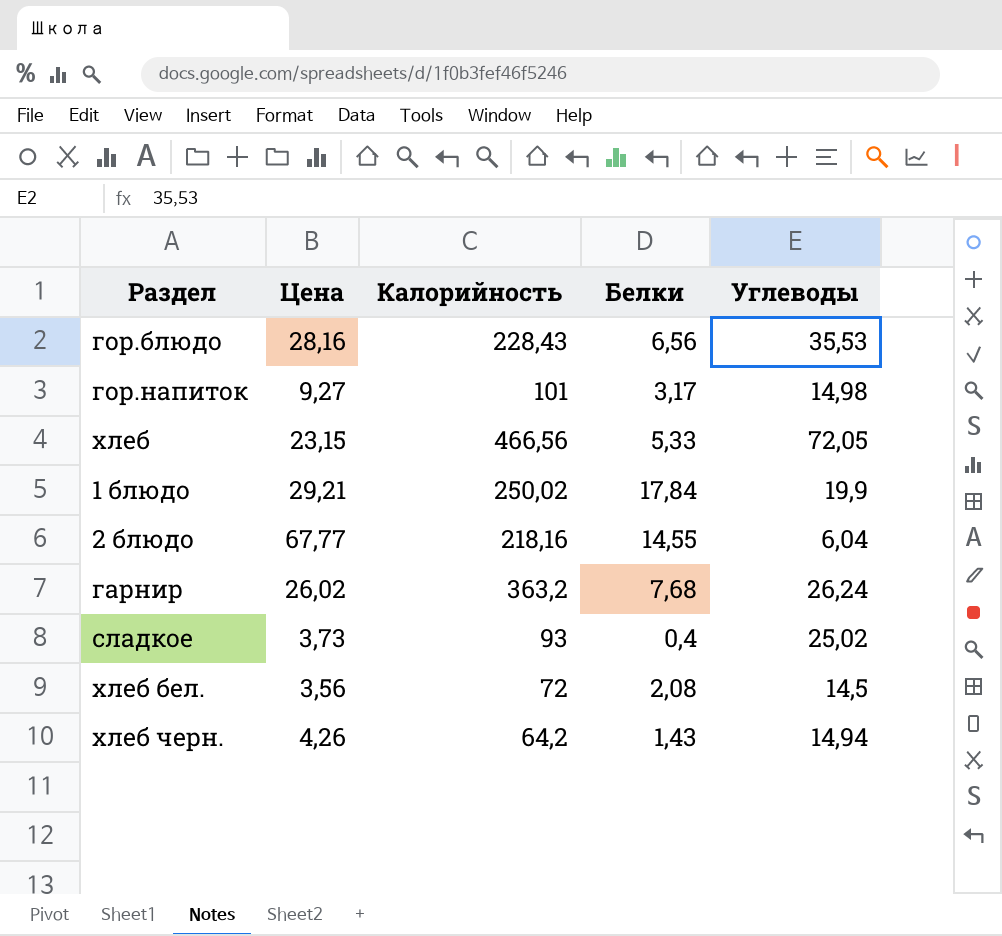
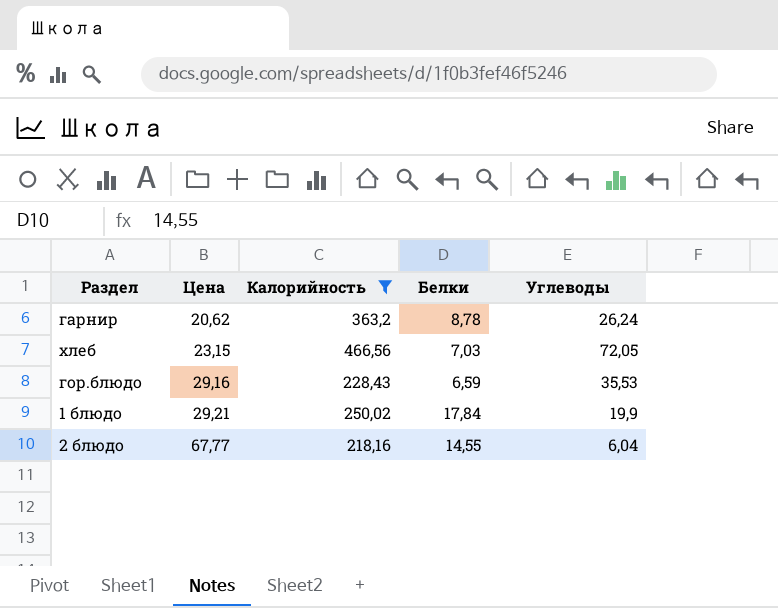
filter: none -> Калорийность >= 218,16
row order: none -> Цена ascending
гарнир | Цена: 26,02 -> 20,62
гарнир | Белки: 7,68 -> 8,78
хлеб | Белки: 5,33 -> 7,03
гор.блюдо | Цена: 28,16 -> 29,16
гор.блюдо | Белки: 6,56 -> 6,59

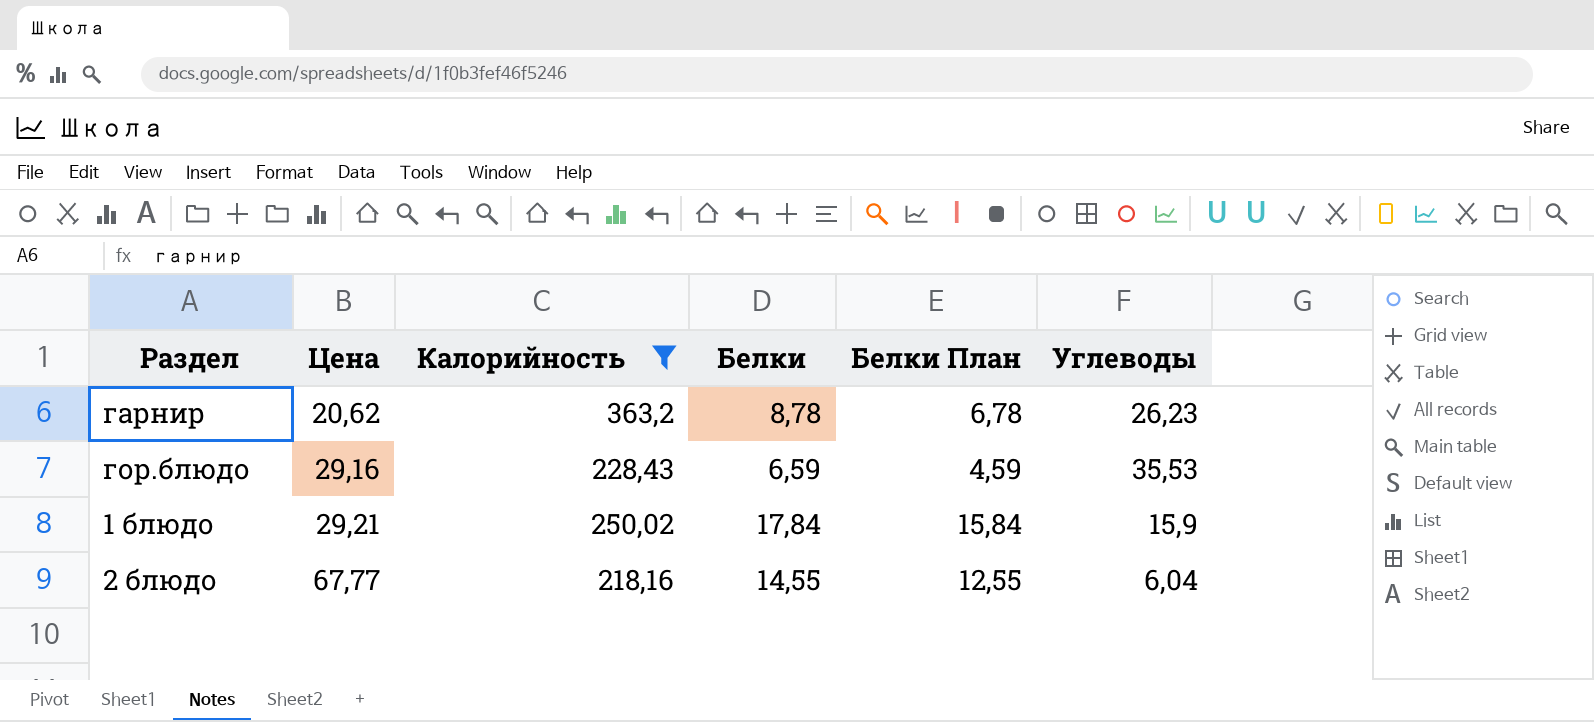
column Белки План | formula: none -> [Белки] - 2
row хлеб: 23,15 | 466,56 | 7,03 | 72,05 -> none
гарнир | Углеводы: 26,24 -> 26,23
1 блюдо | Углеводы: 19,9 -> 15,9

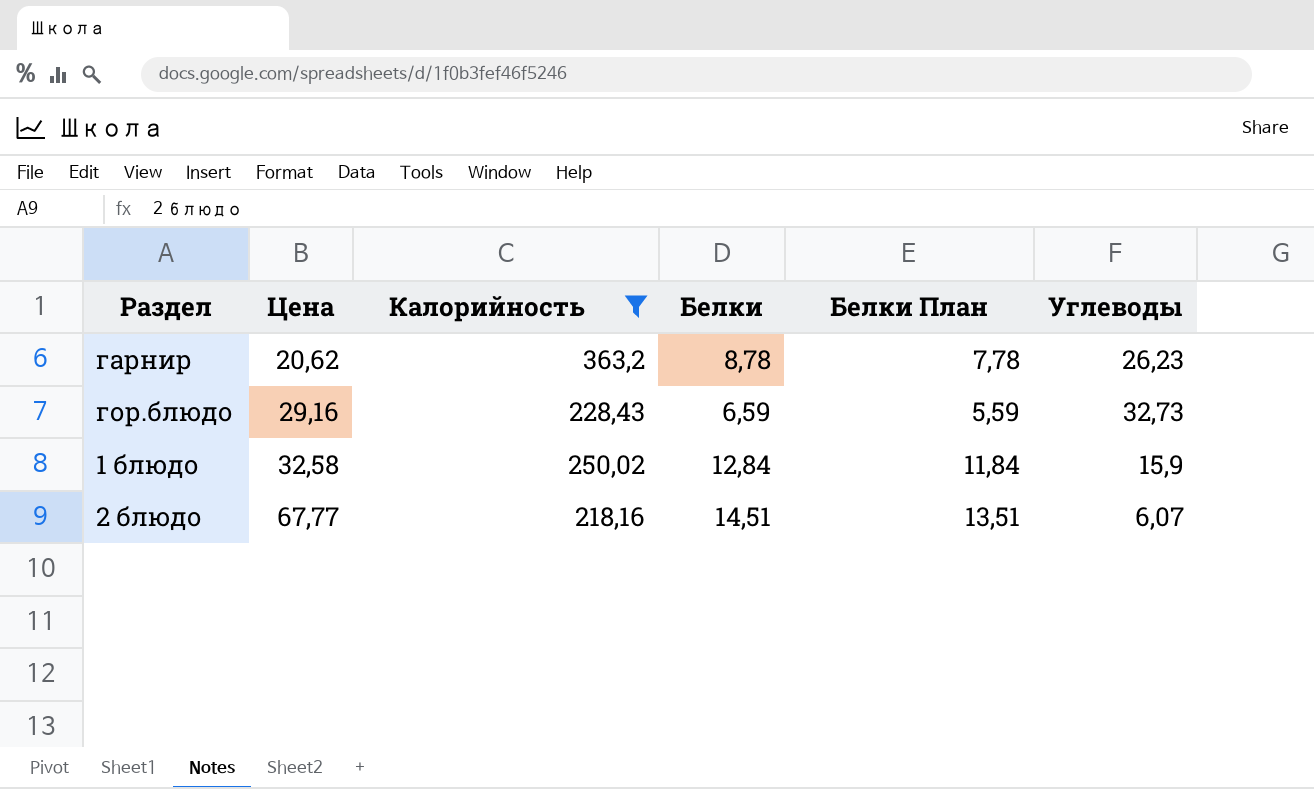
column Белки План | formula: [Белки] - 2 -> [Белки] - 1
гор.блюдо | Углеводы: 35,53 -> 32,73
1 блюдо | Цена: 29,21 -> 32,58
1 блюдо | Белки: 17,84 -> 12,84
2 блюдо | Белки: 14,55 -> 14,51
2 блюдо | Углеводы: 6,04 -> 6,07

